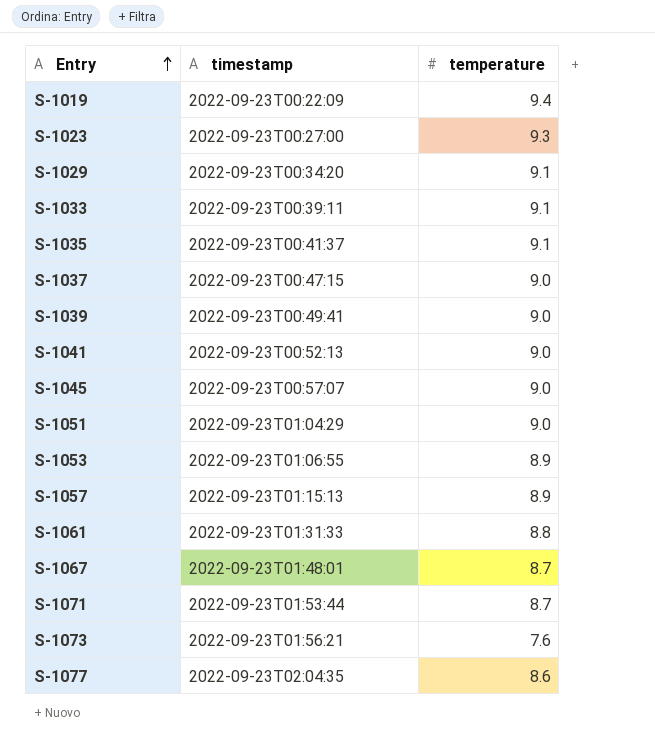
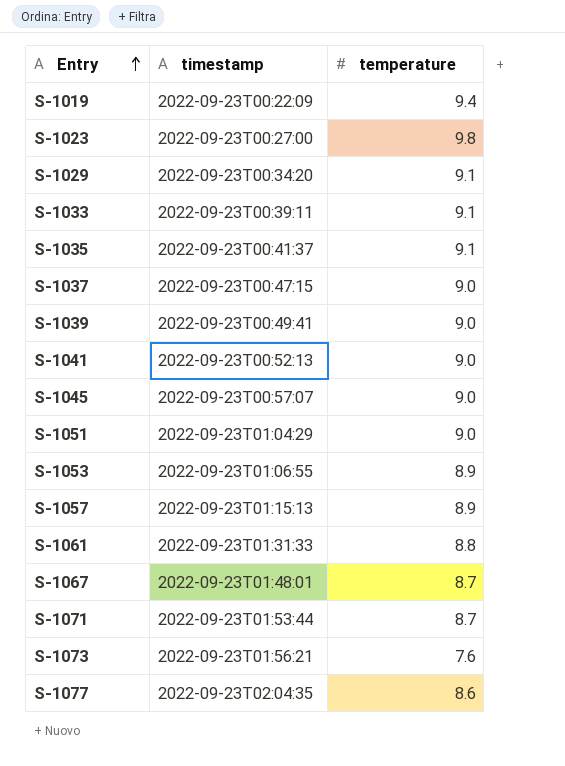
S-1023 | temperature: 9.3 -> 9.8

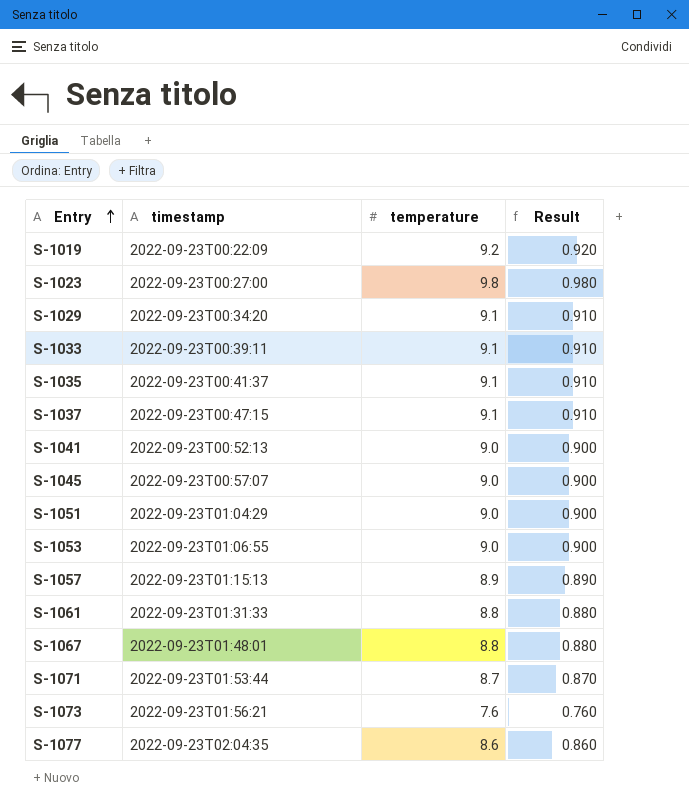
column Result | formula: none -> [temperature] * 0.1
row S-1039: 2022-09-23T00:49:41 | 9.0 -> none
S-1019 | temperature: 9.4 -> 9.2
S-1037 | temperature: 9.0 -> 9.1
S-1053 | temperature: 8.9 -> 9.0
S-1067 | temperature: 8.7 -> 8.8

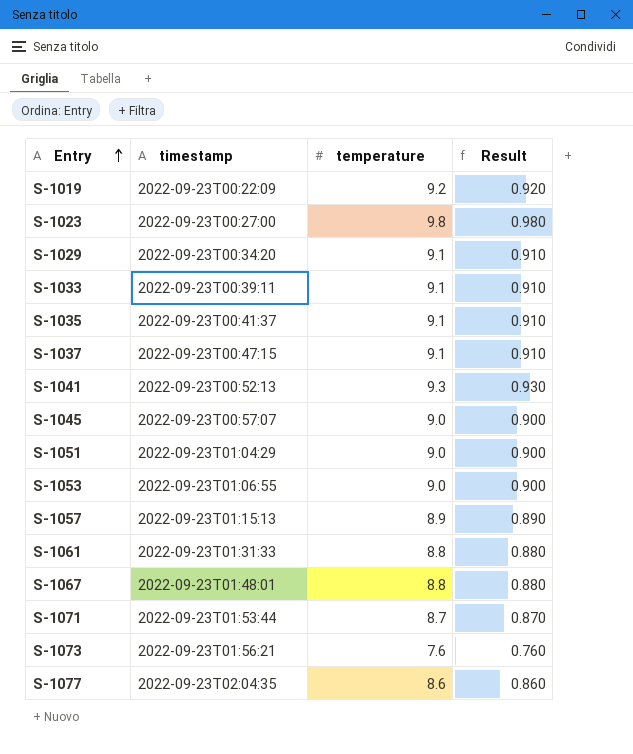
S-1041 | temperature: 9.0 -> 9.3
S-1041 | Result: 0.900 -> 0.930

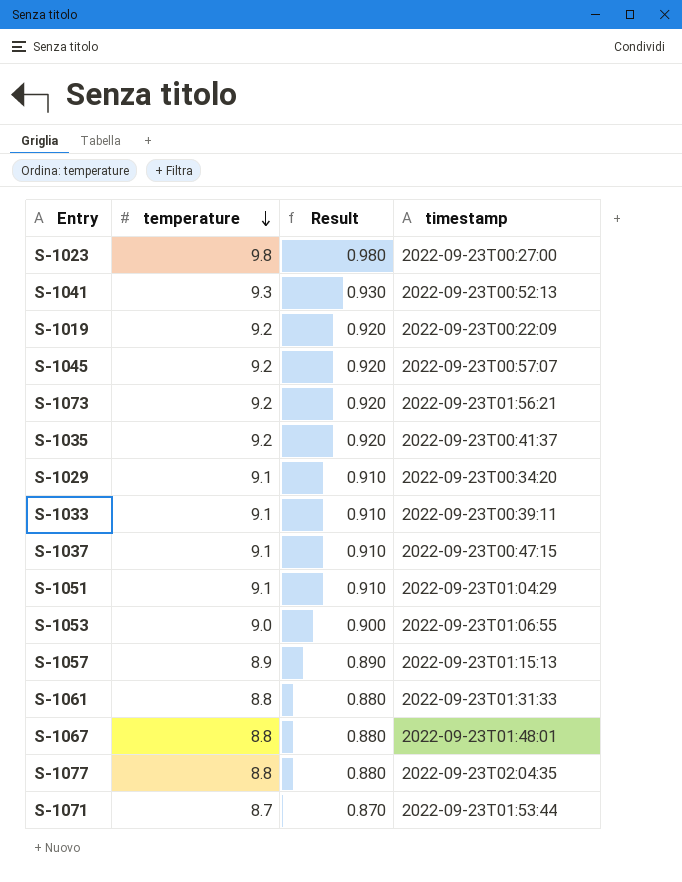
row order: Entry ascending -> temperature descending
column timestamp | position: 2 -> 4
S-1045 | temperature: 9.0 -> 9.2
S-1045 | Result: 0.900 -> 0.920
S-1073 | temperature: 7.6 -> 9.2
S-1073 | Result: 0.760 -> 0.920
S-1035 | temperature: 9.1 -> 9.2
S-1035 | Result: 0.910 -> 0.920
S-1051 | temperature: 9.0 -> 9.1
S-1051 | Result: 0.900 -> 0.910
S-1077 | temperature: 8.6 -> 8.8
S-1077 | Result: 0.860 -> 0.880

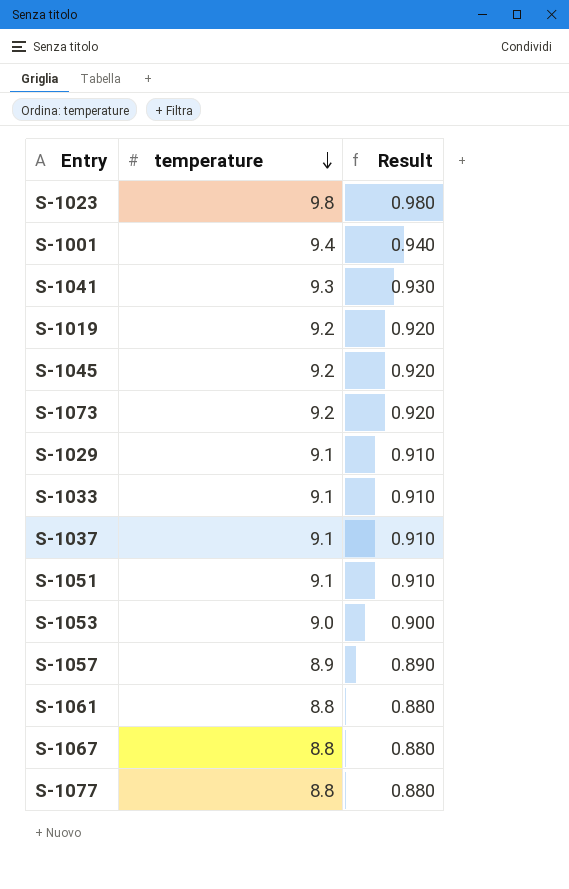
column timestamp | position: 4 -> none
row S-1035: 9.2 | 0.920 | 2022-09-23T00:41:37 -> none
row S-1071: 8.7 | 0.870 | 2022-09-23T01:53:44 -> none
row S-1001: none -> 9.4 | 0.940

